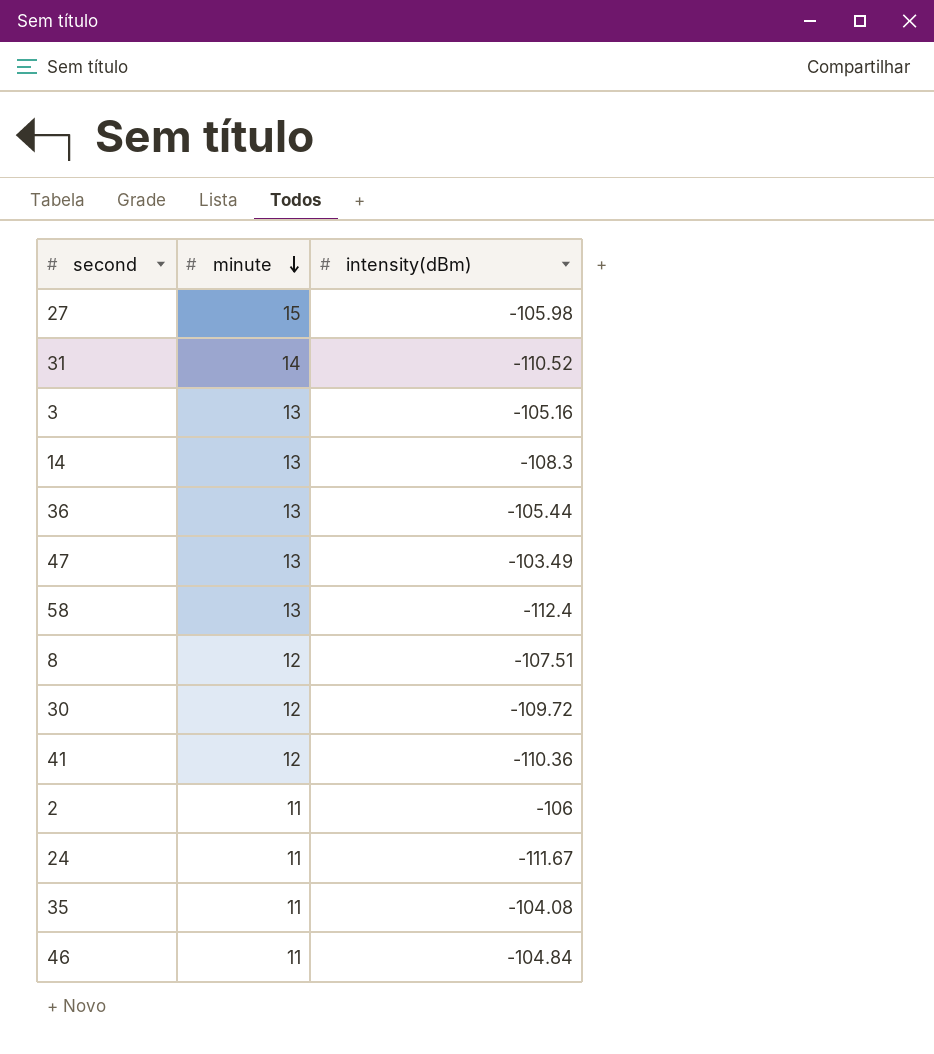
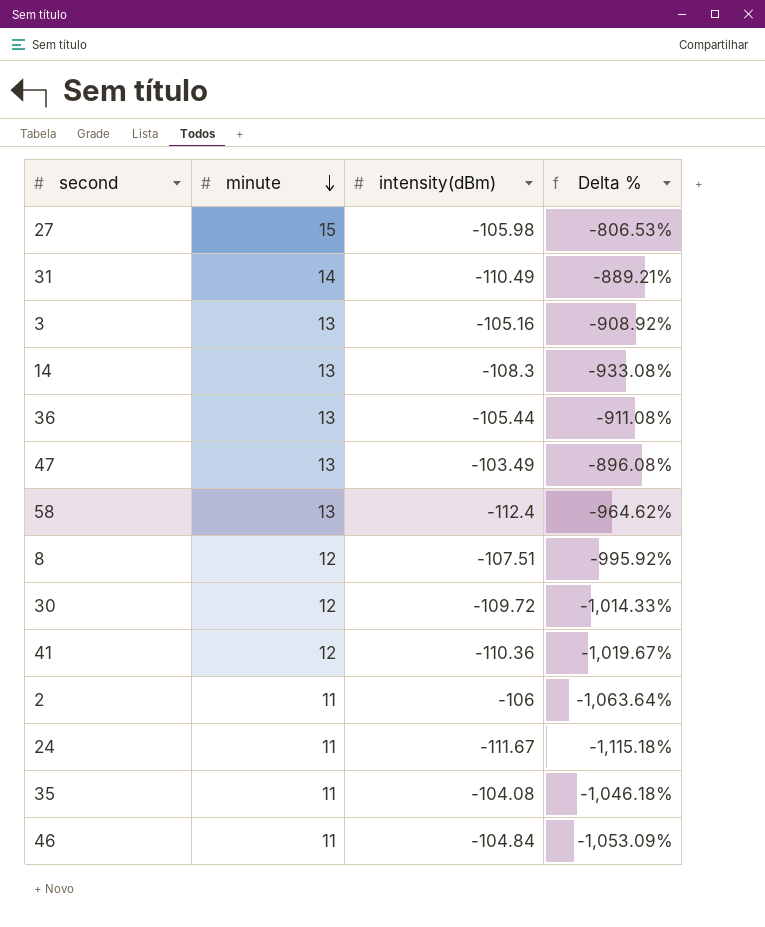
column Delta % | formula: none -> ([intensity(dBm)] - [minute]) / [minute]
31 | intensity(dBm): -110.52 -> -110.49

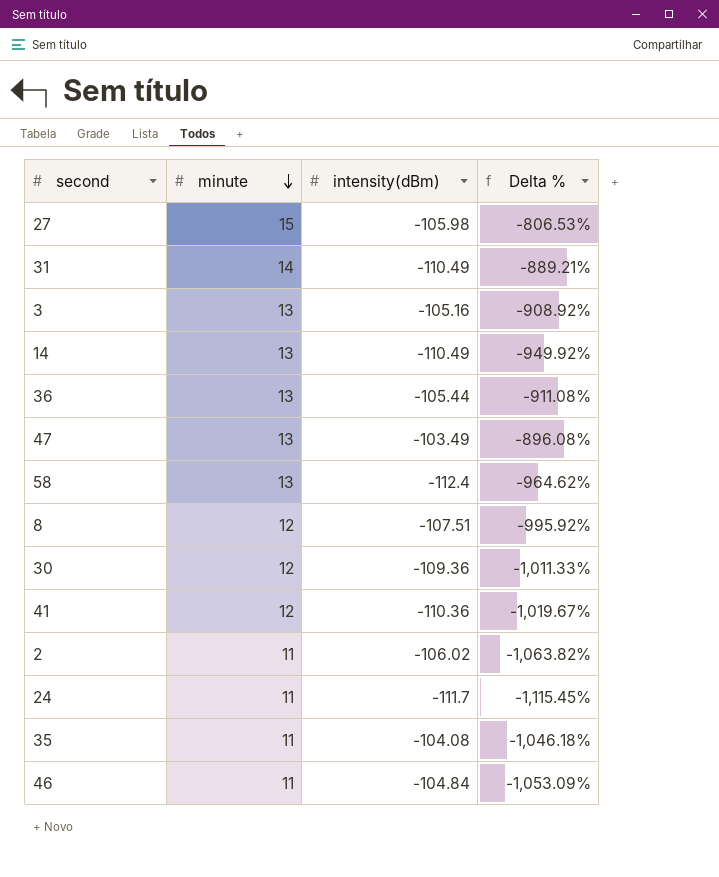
14 | intensity(dBm): -108.3 -> -110.49
14 | Delta %: -933.08% -> -949.92%
30 | intensity(dBm): -109.72 -> -109.36
30 | Delta %: -1,014.33% -> -1,011.33%
2 | intensity(dBm): -106 -> -106.02
2 | Delta %: -1,063.64% -> -1,063.82%
24 | intensity(dBm): -111.67 -> -111.7
24 | Delta %: -1,115.18% -> -1,115.45%

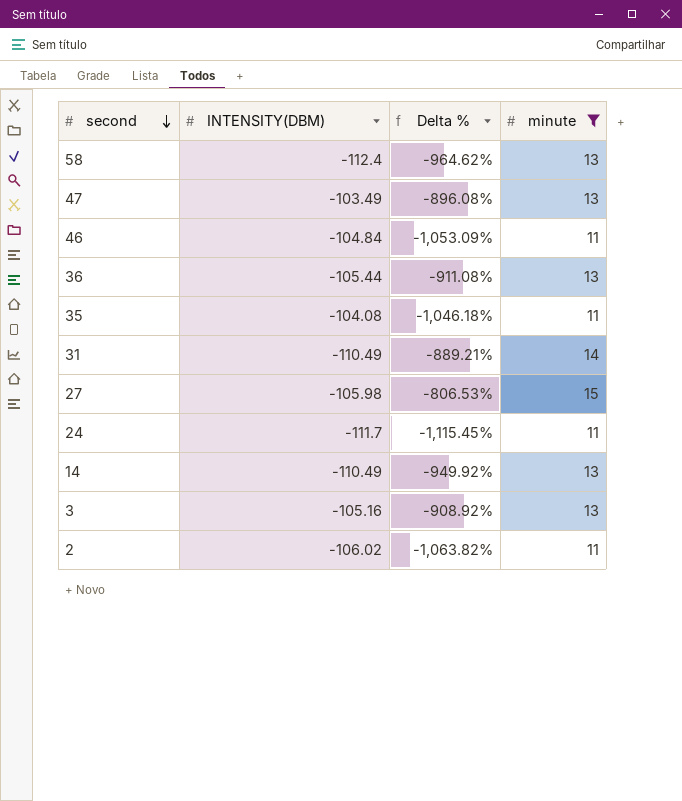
filter: none -> minute != 12
row order: minute descending -> second descending
column name: intensity(dBm) -> INTENSITY(DBM)
column minute | position: 2 -> 4

